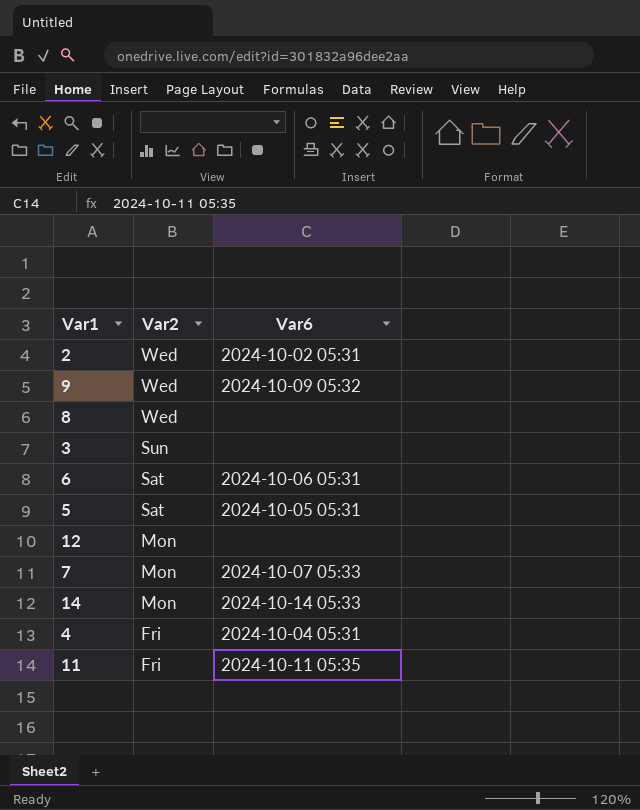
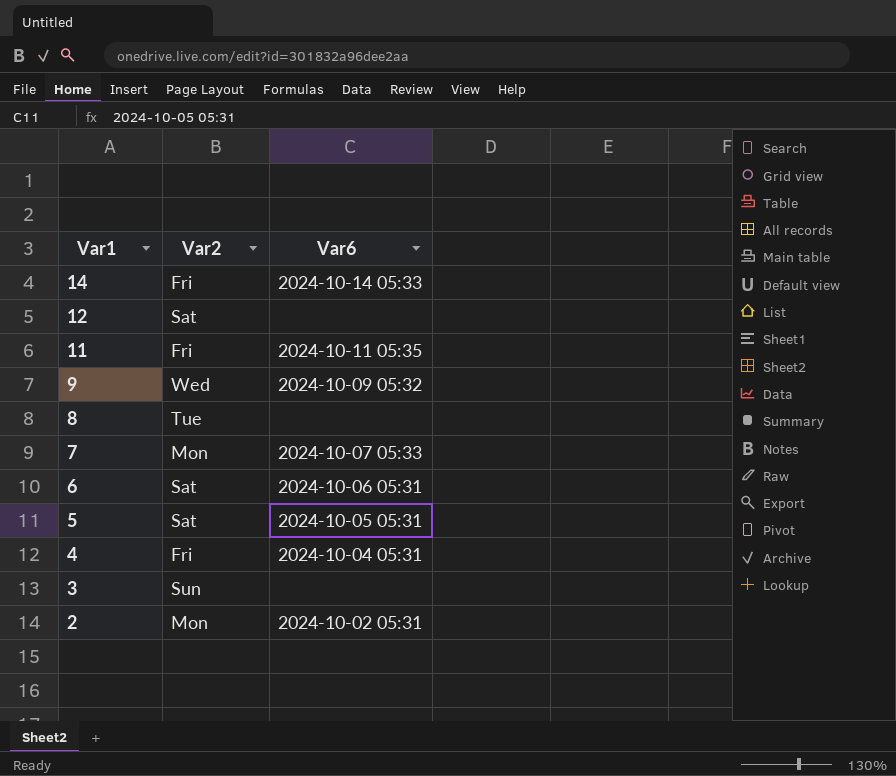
row order: Var2 descending -> Var1 descending
14 | Var2: Mon -> Fri
12 | Var2: Mon -> Sat
8 | Var2: Wed -> Tue
2 | Var2: Wed -> Mon

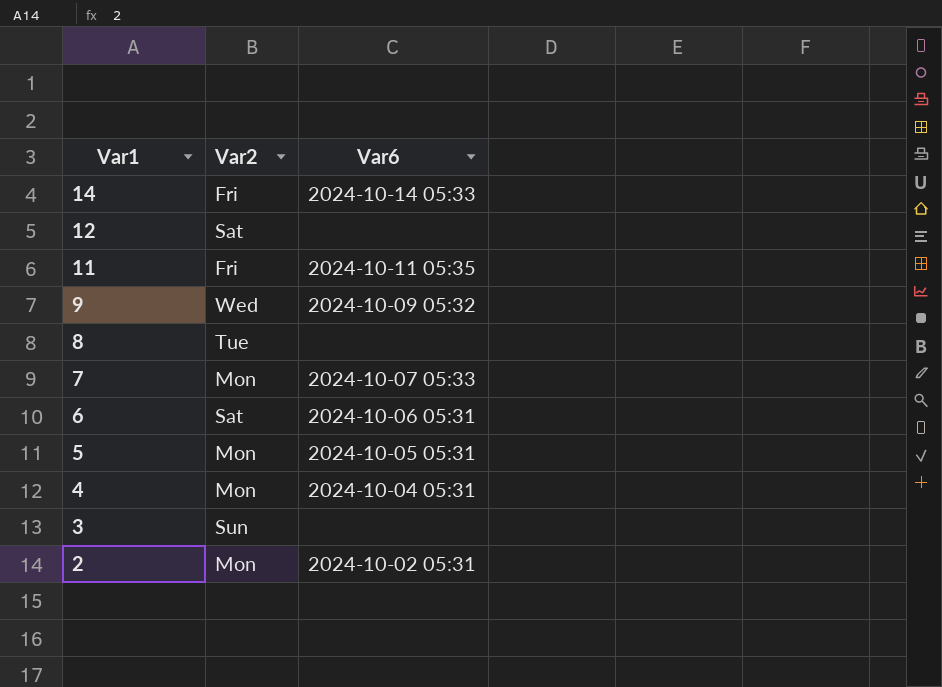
5 | Var2: Sat -> Mon
4 | Var2: Fri -> Mon

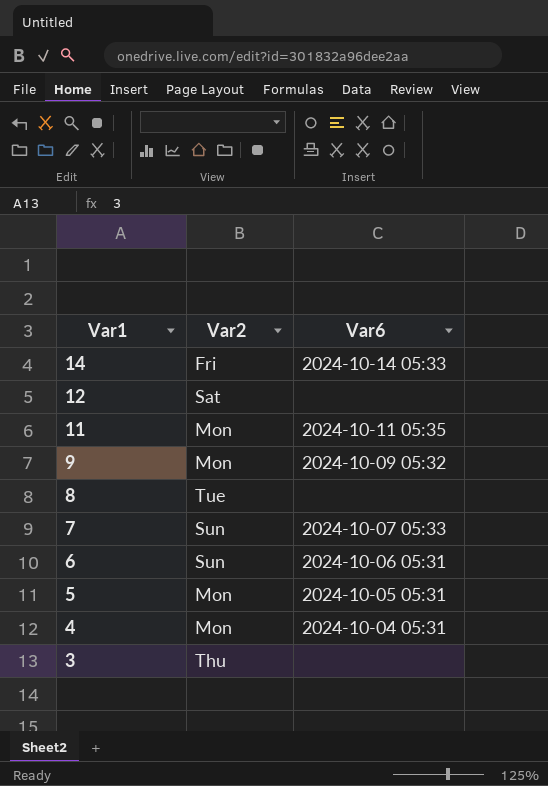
row 2: Mon | 2024-10-02 05:31 -> none
11 | Var2: Fri -> Mon
9 | Var2: Wed -> Mon
7 | Var2: Mon -> Sun
6 | Var2: Sat -> Sun
3 | Var2: Sun -> Thu

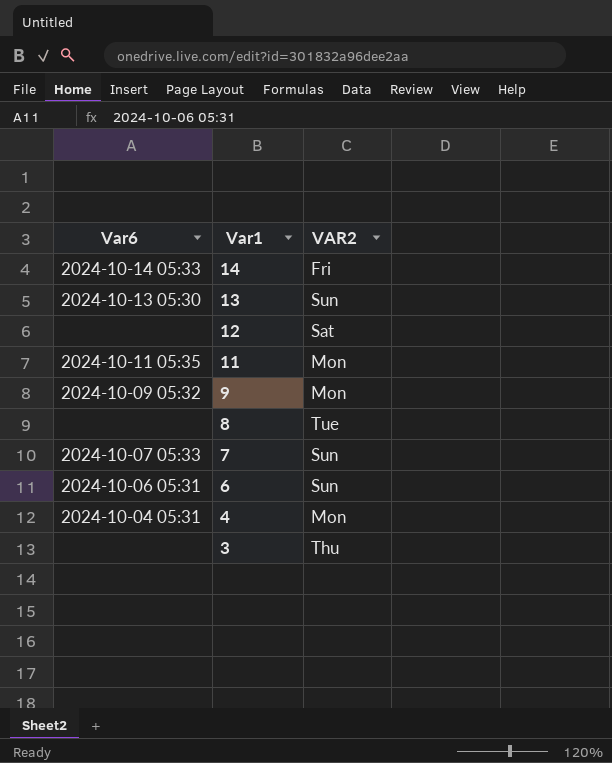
column Var6 | position: 3 -> 1
column name: Var2 -> VAR2
row 5: Mon | 2024-10-05 05:31 -> none
row 13: none -> 2024-10-13 05:30 | Sun

